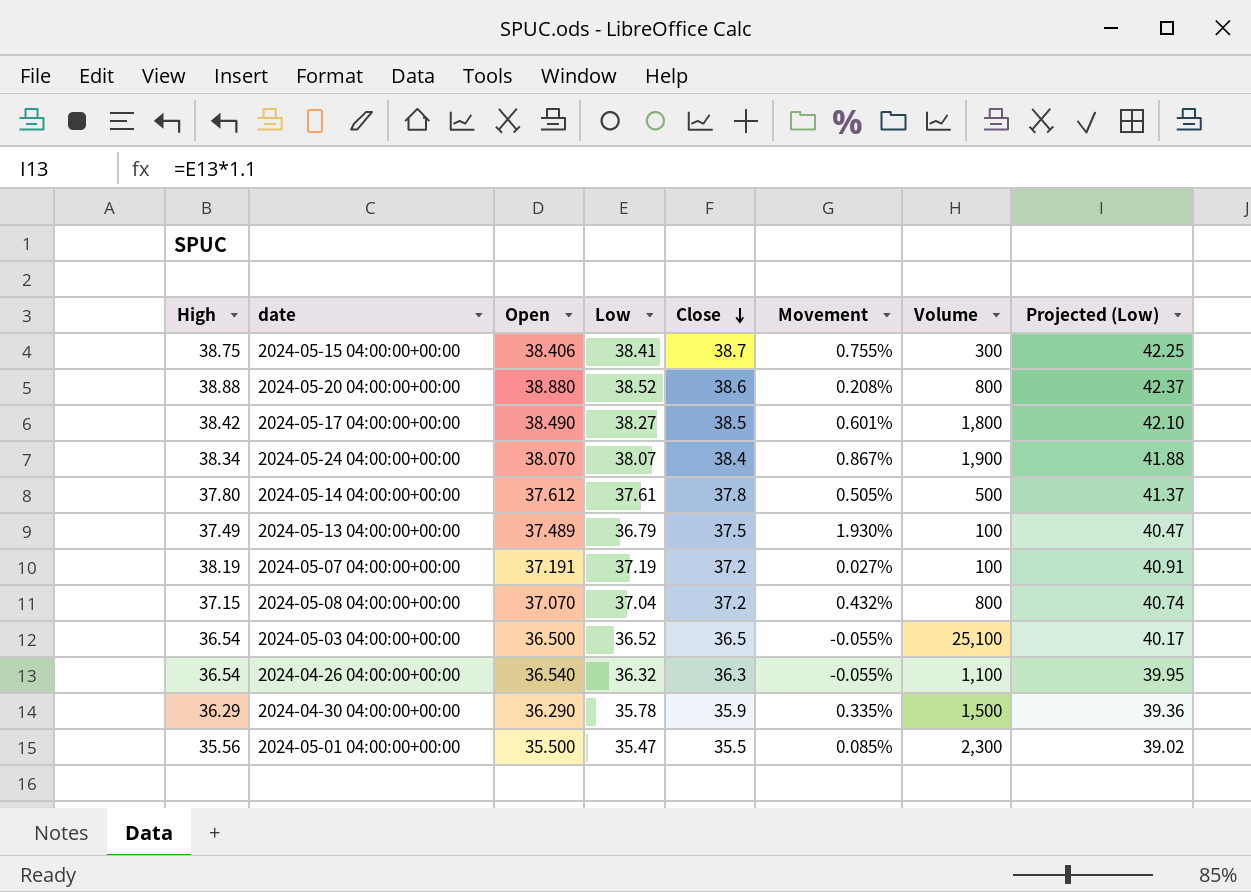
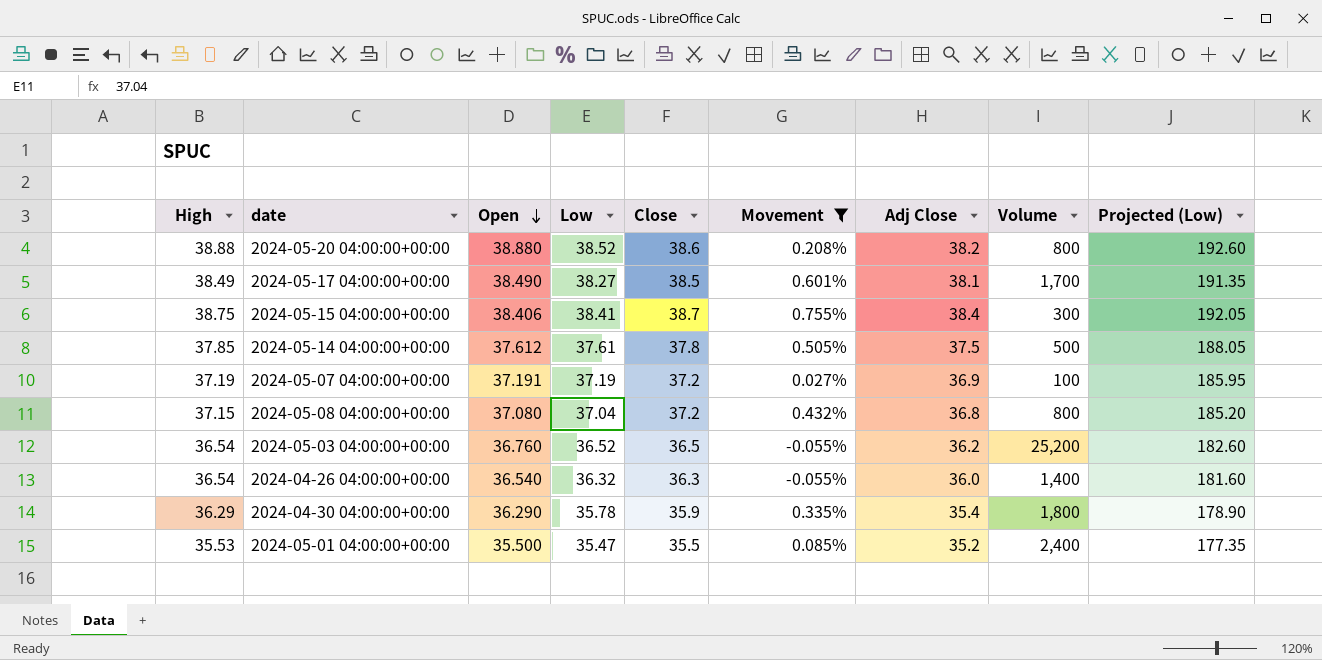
filter: none -> Movement <= 0.755%
row order: Close descending -> Open descending
column Adj Close | position: none -> 7
column Projected (Low) | formula: [Low] * 1.1 -> [Low] * 5
2024-05-17 04:00:00+00:00 | High: 38.42 -> 38.49
2024-05-17 04:00:00+00:00 | Volume: 1,800 -> 1,700
2024-05-14 04:00:00+00:00 | High: 37.80 -> 37.85
2024-05-07 04:00:00+00:00 | High: 38.19 -> 37.19
2024-05-08 04:00:00+00:00 | Open: 37.070 -> 37.080
2024-05-03 04:00:00+00:00 | Open: 36.500 -> 36.760
2024-05-03 04:00:00+00:00 | Volume: 25,100 -> 25,200
2024-04-26 04:00:00+00:00 | Volume: 1,100 -> 1,400
2024-04-30 04:00:00+00:00 | Volume: 1,500 -> 1,800
2024-05-01 04:00:00+00:00 | High: 35.56 -> 35.53
2024-05-01 04:00:00+00:00 | Volume: 2,300 -> 2,400

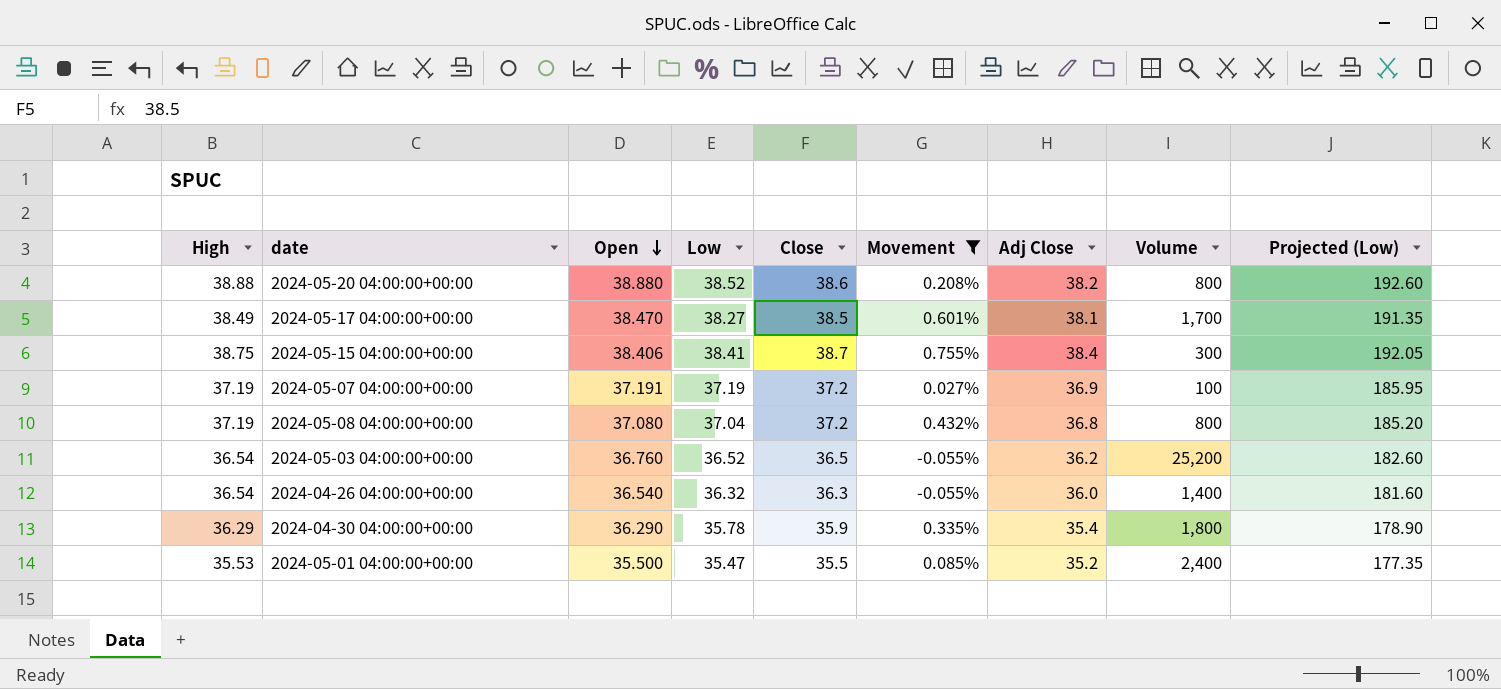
row 2024-05-14 04:00:00+00:00: 37.85 | 37.612 | 37.61 | 37.8 | 0.505% | 37.5 | 500 | 188.05 -> none
2024-05-17 04:00:00+00:00 | Open: 38.490 -> 38.470
2024-05-08 04:00:00+00:00 | High: 37.15 -> 37.19

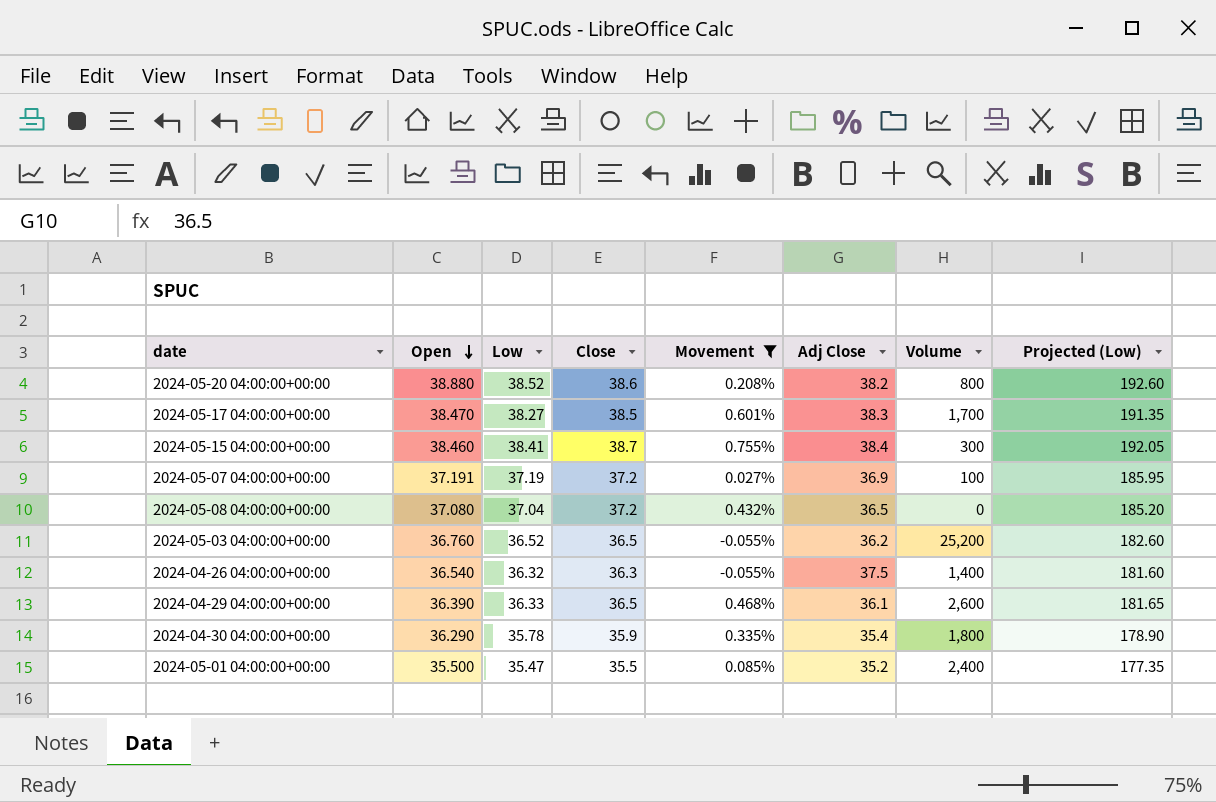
column High | position: 1 -> none
2024-05-17 04:00:00+00:00 | Adj Close: 38.1 -> 38.3
2024-05-15 04:00:00+00:00 | Open: 38.406 -> 38.460
2024-05-08 04:00:00+00:00 | Adj Close: 36.8 -> 36.5
2024-05-08 04:00:00+00:00 | Volume: 800 -> 0
2024-04-26 04:00:00+00:00 | Adj Close: 36.0 -> 37.5
row 2024-04-29 04:00:00+00:00: none -> 36.390 | 36.33 | 36.5 | 0.468% | 36.1 | 2,600 | 181.65

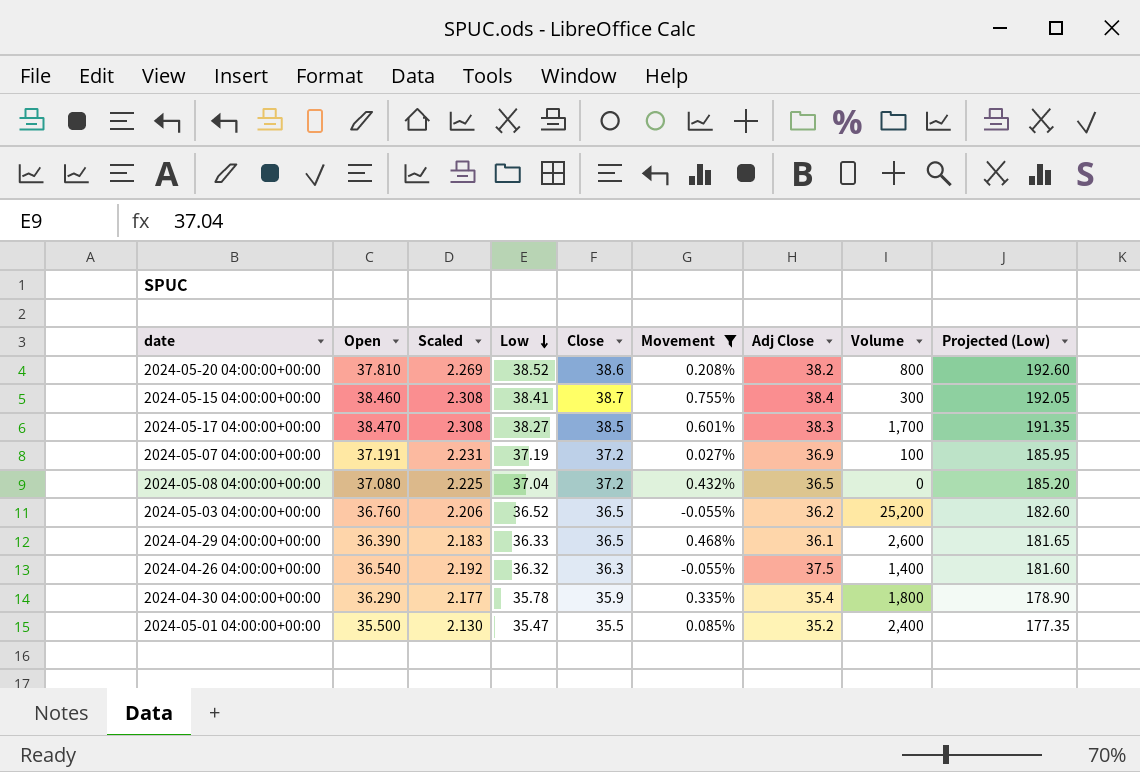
row order: Open descending -> Low descending
column Scaled | formula: none -> [Open] * 0.06
2024-05-20 04:00:00+00:00 | Open: 38.880 -> 37.810

